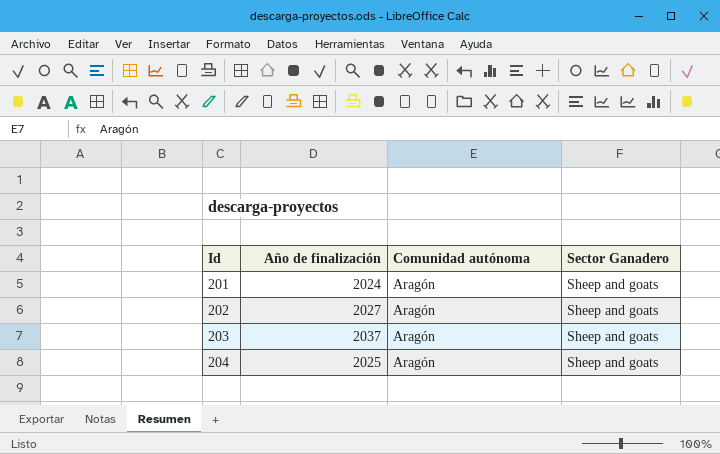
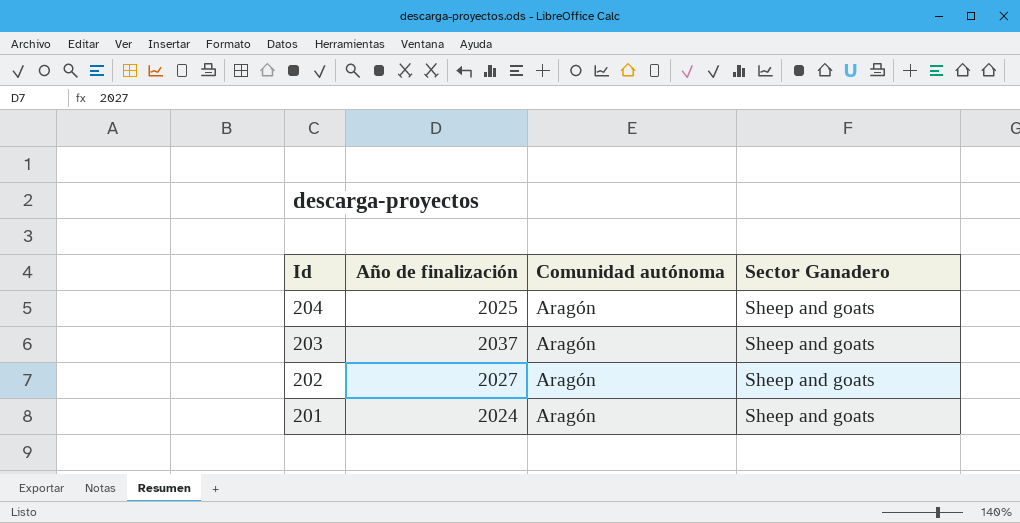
row order: Id ascending -> Id descending

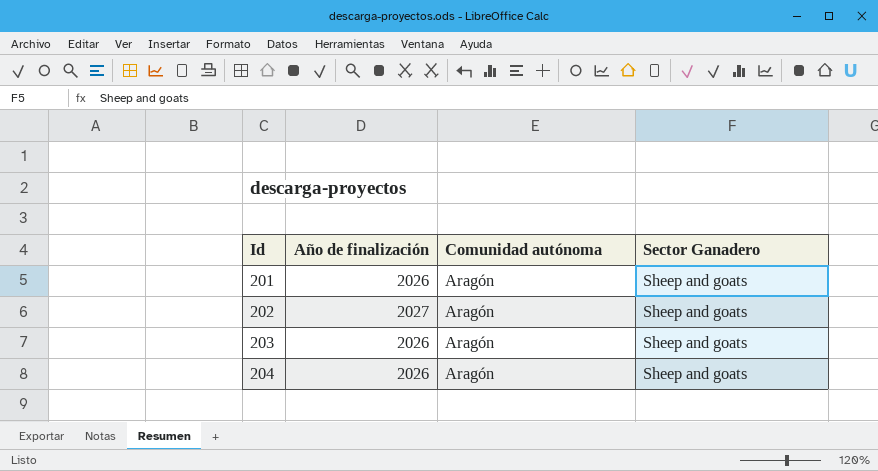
row order: Id descending -> Id ascending
201 | Año de finalización: 2024 -> 2026
203 | Año de finalización: 2037 -> 2026
204 | Año de finalización: 2025 -> 2026

